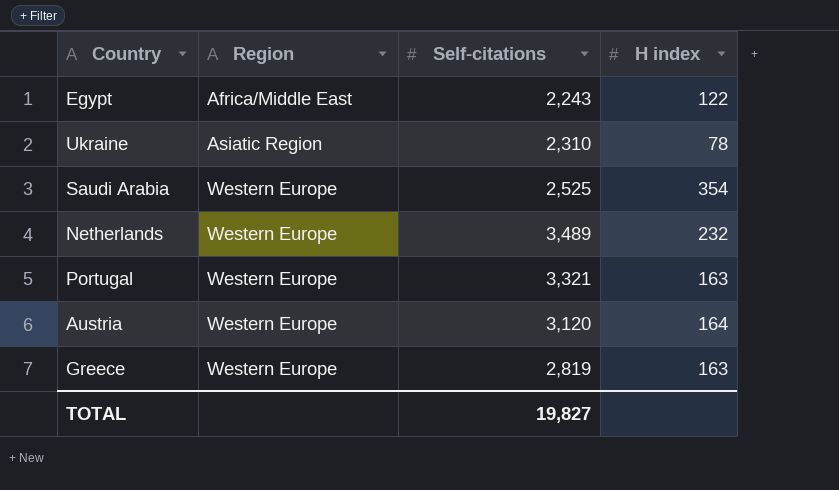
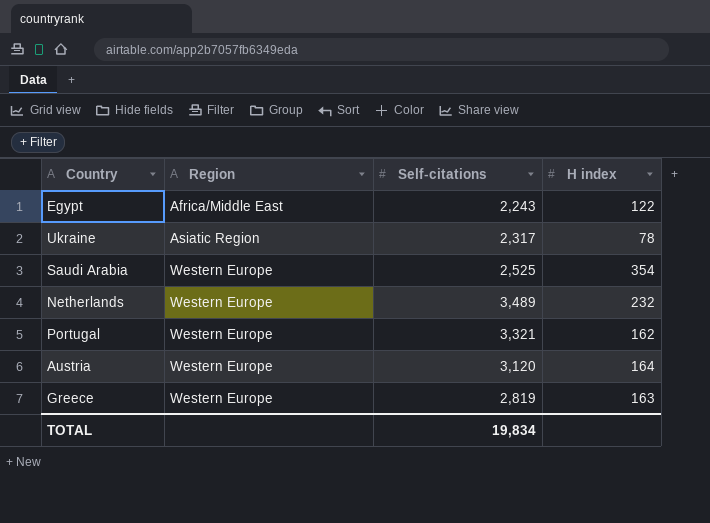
Ukraine | Self-citations: 2,310 -> 2,317
Portugal | H index: 163 -> 162
TOTAL | Self-citations: 19,827 -> 19,834

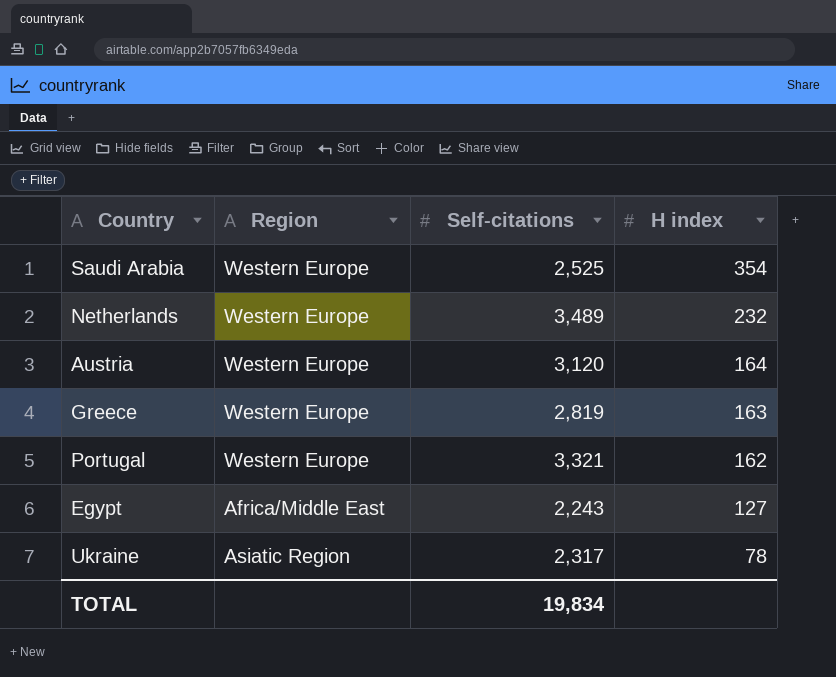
row order: Region ascending -> H index descending
Egypt | H index: 122 -> 127

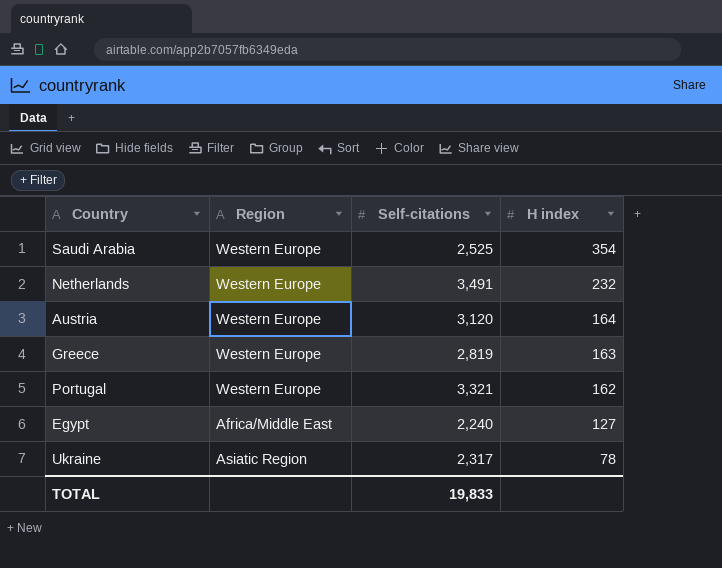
Netherlands | Self-citations: 3,489 -> 3,491
Egypt | Self-citations: 2,243 -> 2,240
TOTAL | Self-citations: 19,834 -> 19,833

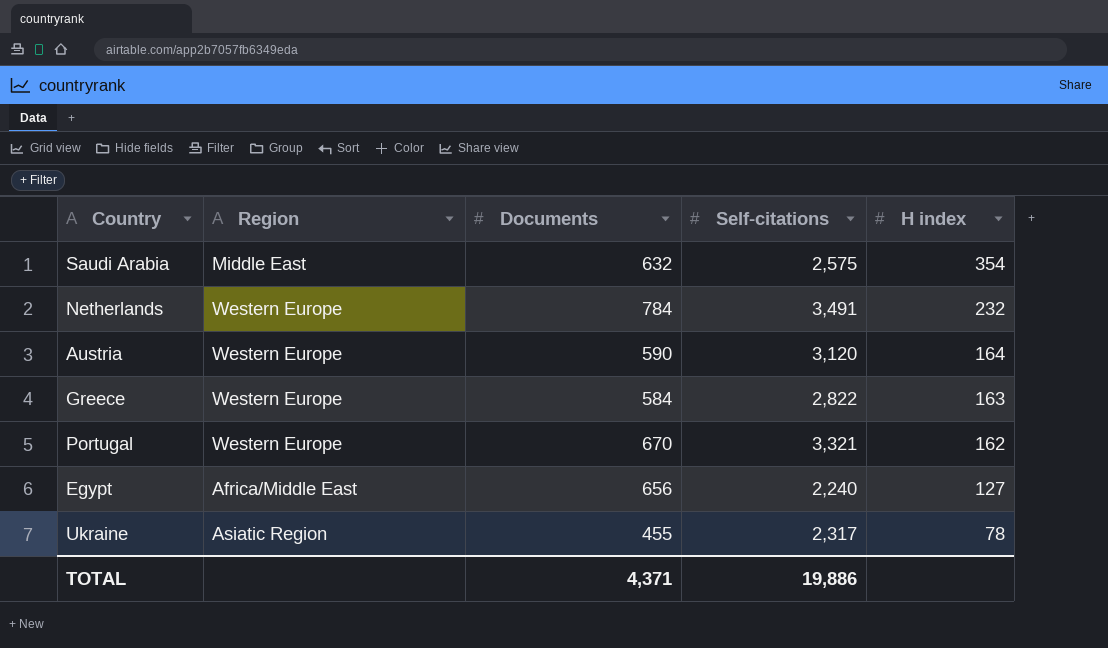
column Documents | position: none -> 3
Saudi Arabia | Region: Western Europe -> Middle East
Saudi Arabia | Self-citations: 2,525 -> 2,575
Greece | Self-citations: 2,819 -> 2,822
TOTAL | Self-citations: 19,833 -> 19,886

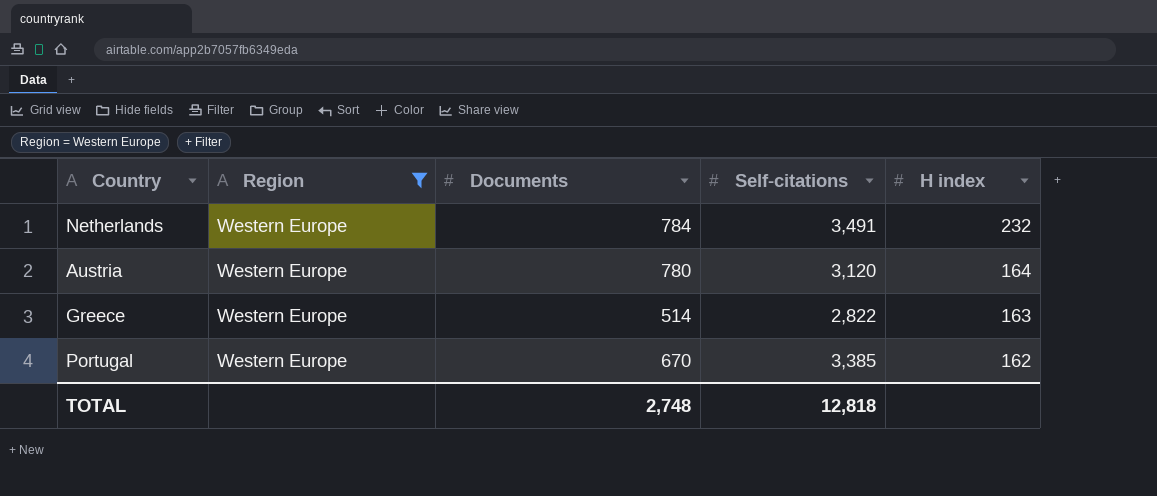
filter: none -> Region = Western Europe
Austria | Documents: 590 -> 780
Greece | Documents: 584 -> 514
Portugal | Self-citations: 3,321 -> 3,385
TOTAL | Documents: 4,371 -> 2,748
TOTAL | Self-citations: 19,886 -> 12,818

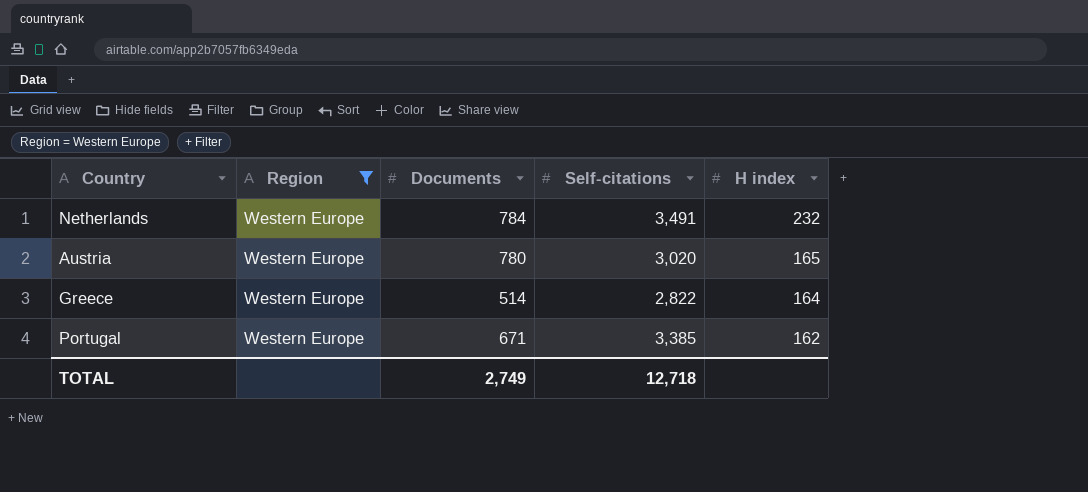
Austria | Self-citations: 3,120 -> 3,020
Austria | H index: 164 -> 165
Greece | H index: 163 -> 164
Portugal | Documents: 670 -> 671
TOTAL | Documents: 2,748 -> 2,749
TOTAL | Self-citations: 12,818 -> 12,718

